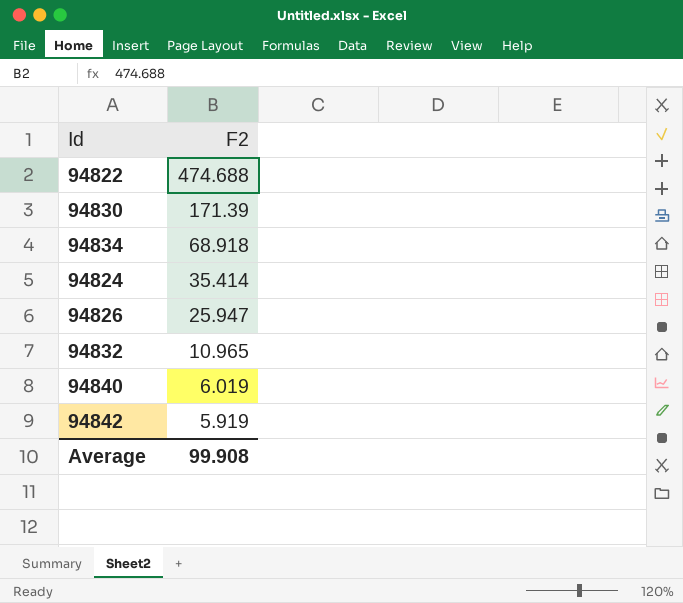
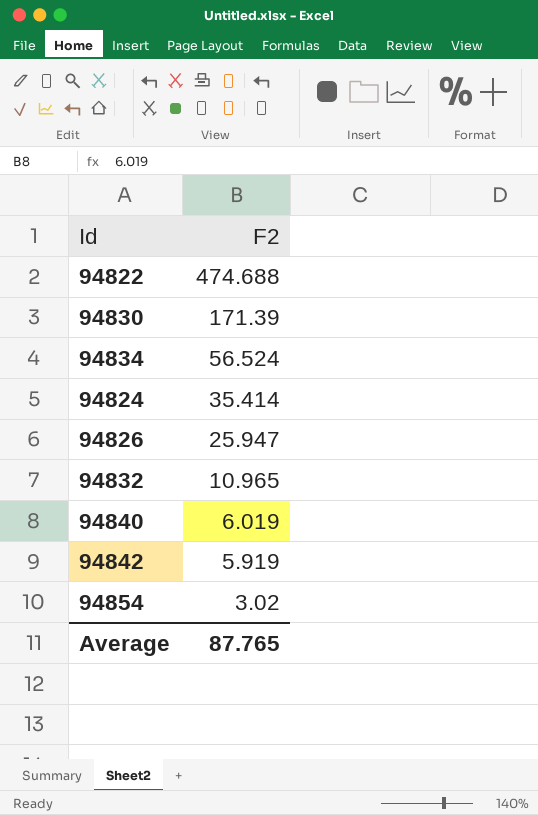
94834 | F2: 68.918 -> 56.524
row 94854: none -> 3.02
Average | F2: 99.908 -> 87.765

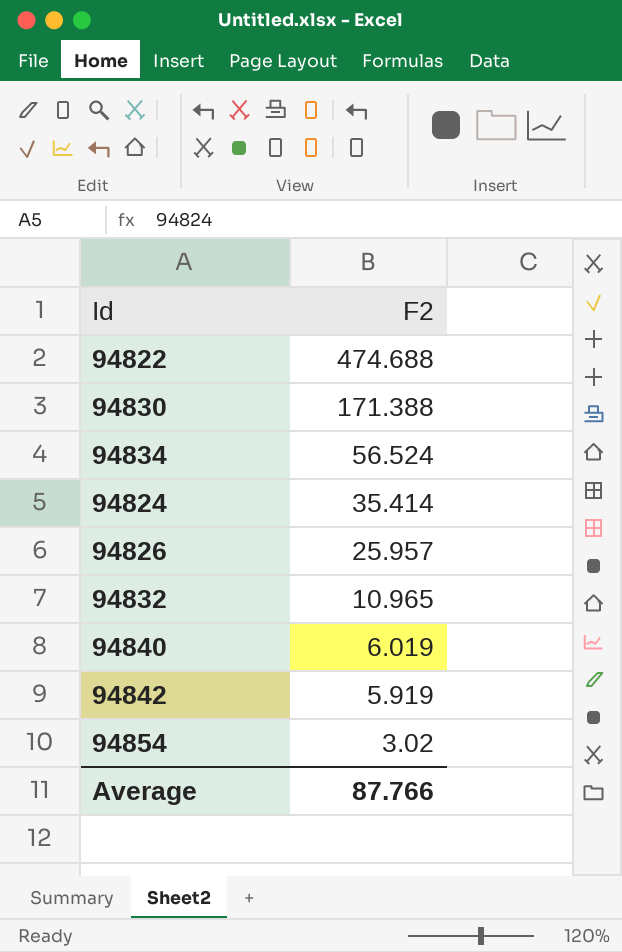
94830 | F2: 171.39 -> 171.388
94826 | F2: 25.947 -> 25.957
Average | F2: 87.765 -> 87.766

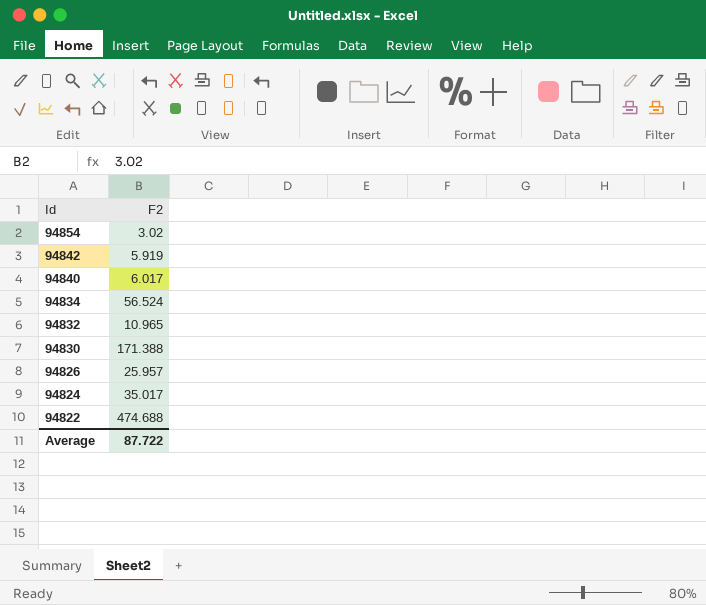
row order: F2 descending -> Id descending
94840 | F2: 6.019 -> 6.017
94824 | F2: 35.414 -> 35.017
Average | F2: 87.766 -> 87.722

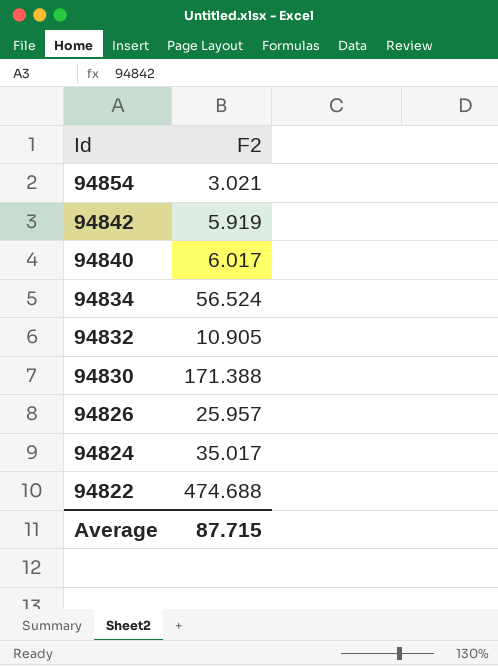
94854 | F2: 3.02 -> 3.021
94832 | F2: 10.965 -> 10.905
Average | F2: 87.722 -> 87.715

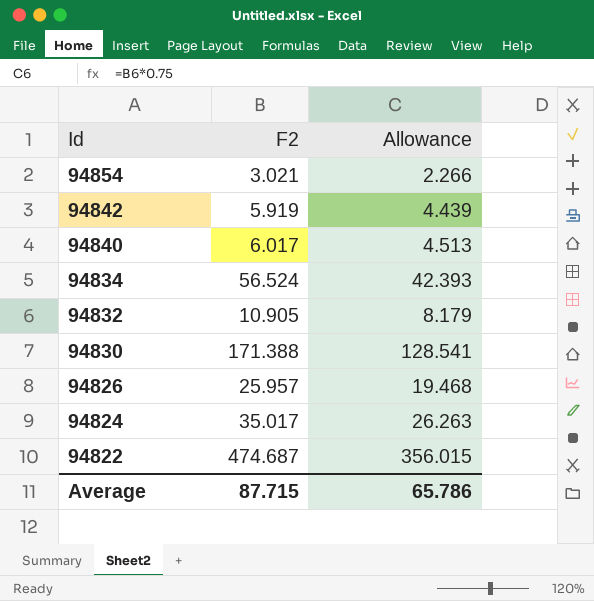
column Allowance | formula: none -> [F2] * 0.75
94822 | F2: 474.688 -> 474.687

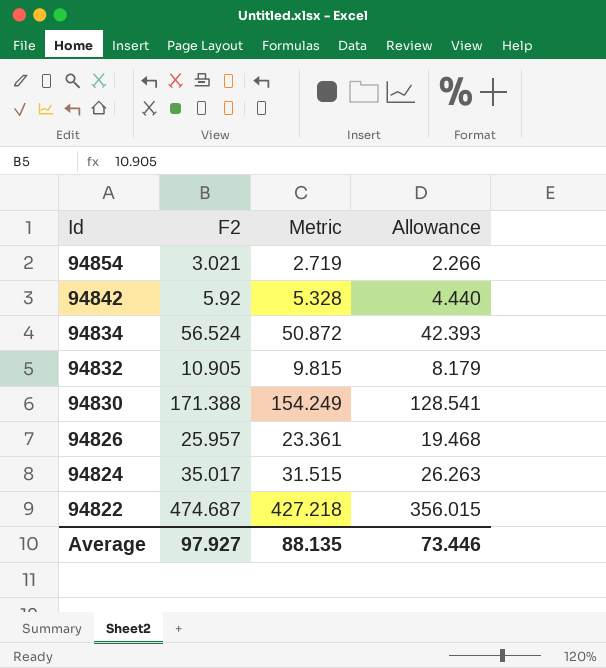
column Metric | formula: none -> [F2] * 0.9
row 94840: 6.017 | 4.513 -> none
94842 | F2: 5.919 -> 5.92
94842 | Allowance: 4.439 -> 4.440
Average | F2: 87.715 -> 97.927
Average | Allowance: 65.786 -> 73.446

